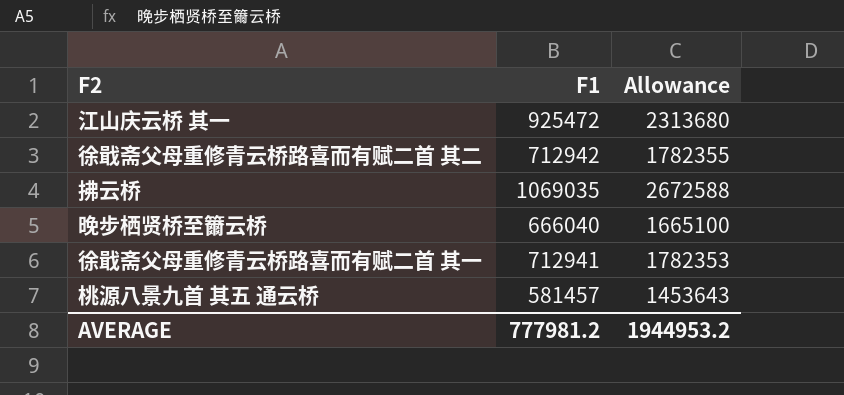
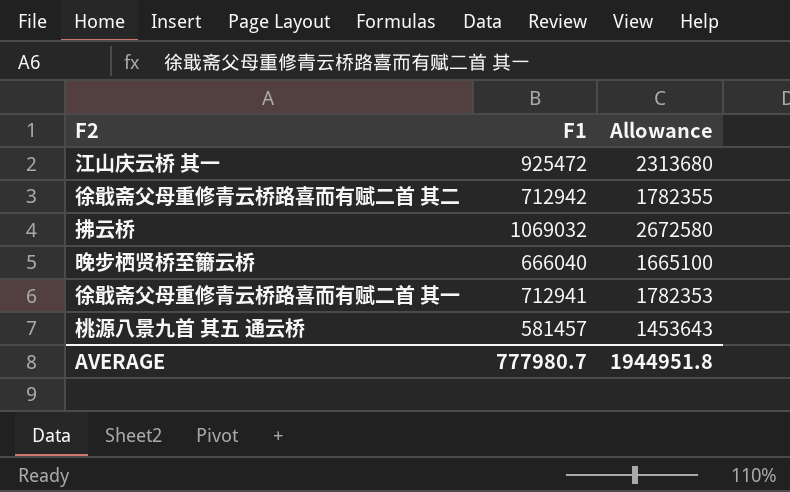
拂云桥 | F1: 1069035 -> 1069032
拂云桥 | Allowance: 2672588 -> 2672580
AVERAGE | F1: 777981.2 -> 777980.7
AVERAGE | Allowance: 1944953.2 -> 1944951.8

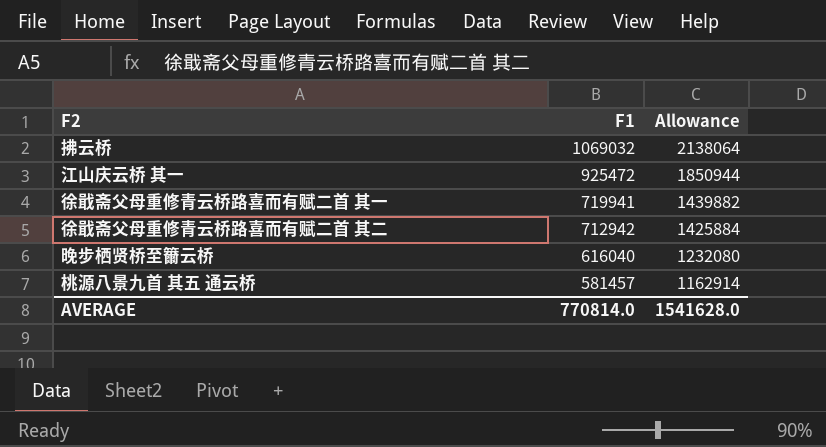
row order: none -> F1 descending
column Allowance | formula: [F1] * 2.5 -> [F1] * 2
徐戢斋父母重修青云桥路喜而有赋二首 其一 | F1: 712941 -> 719941
晚步栖贤桥至籋云桥 | F1: 666040 -> 616040
AVERAGE | F1: 777980.7 -> 770814.0
AVERAGE | Allowance: 1944951.8 -> 1541628.0

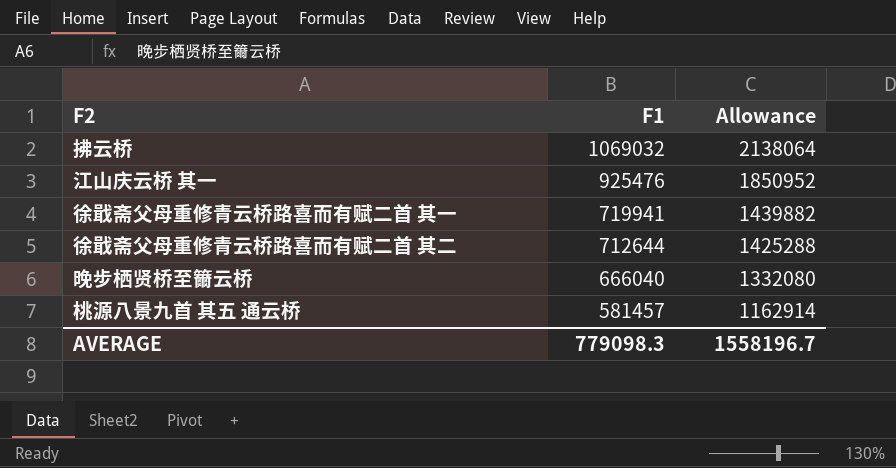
江山庆云桥 其一 | F1: 925472 -> 925476
江山庆云桥 其一 | Allowance: 1850944 -> 1850952
徐戢斋父母重修青云桥路喜而有赋二首 其二 | F1: 712942 -> 712644
徐戢斋父母重修青云桥路喜而有赋二首 其二 | Allowance: 1425884 -> 1425288
晚步栖贤桥至籋云桥 | F1: 616040 -> 666040
晚步栖贤桥至籋云桥 | Allowance: 1232080 -> 1332080
AVERAGE | F1: 770814.0 -> 779098.3
AVERAGE | Allowance: 1541628.0 -> 1558196.7

